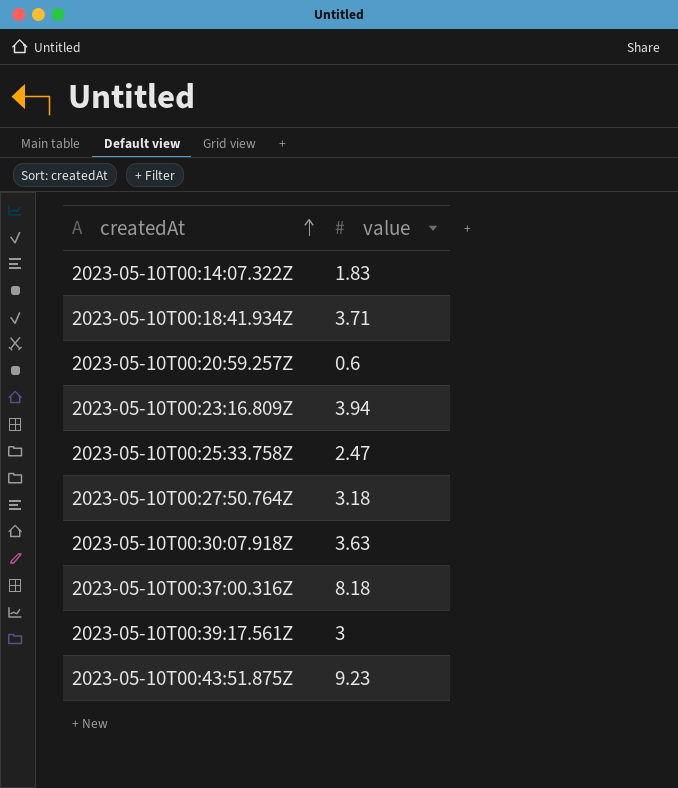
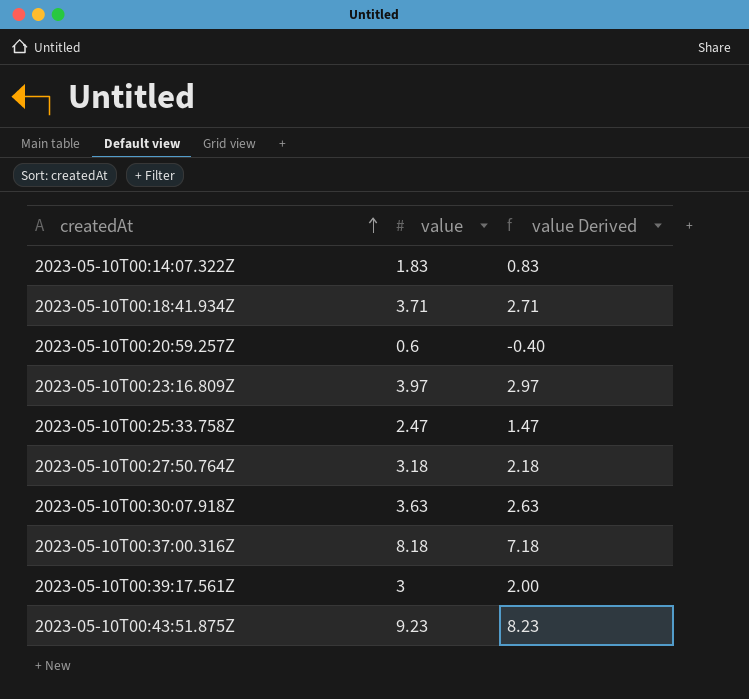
column value Derived | formula: none -> [value] - 1
2023-05-10T00:23:16.809Z | value: 3.94 -> 3.97

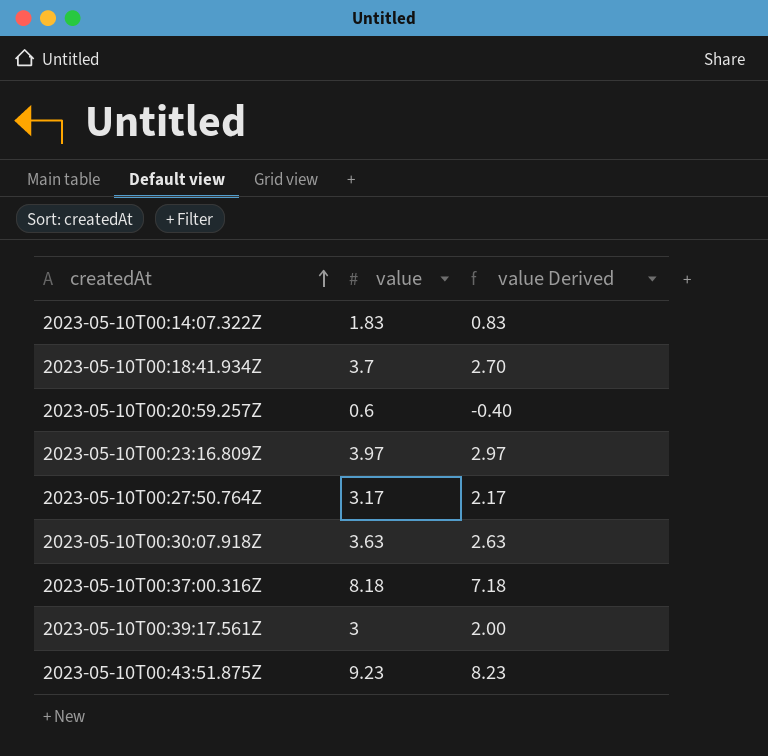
row 2023-05-10T00:25:33.758Z: 2.47 | 1.47 -> none
2023-05-10T00:18:41.934Z | value: 3.71 -> 3.7
2023-05-10T00:18:41.934Z | value Derived: 2.71 -> 2.70
2023-05-10T00:27:50.764Z | value: 3.18 -> 3.17
2023-05-10T00:27:50.764Z | value Derived: 2.18 -> 2.17

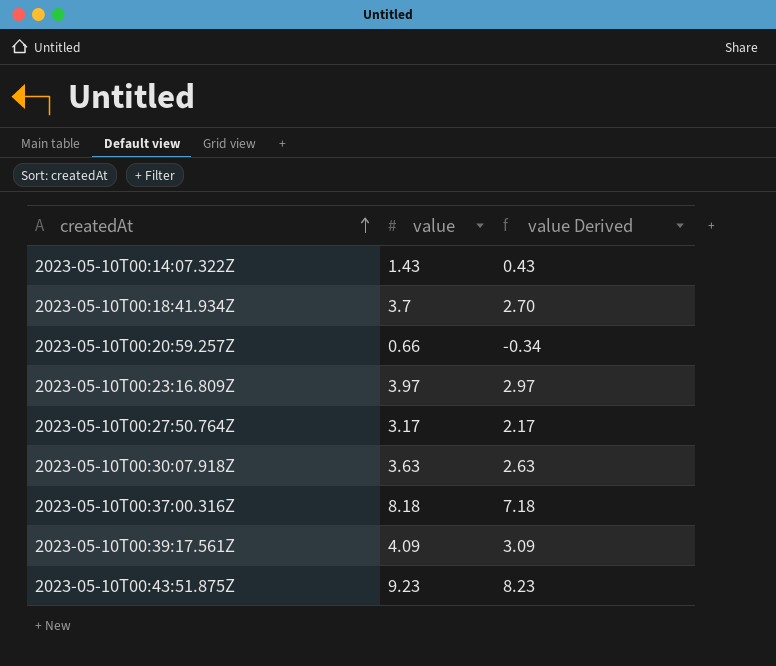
2023-05-10T00:14:07.322Z | value: 1.83 -> 1.43
2023-05-10T00:14:07.322Z | value Derived: 0.83 -> 0.43
2023-05-10T00:20:59.257Z | value: 0.6 -> 0.66
2023-05-10T00:20:59.257Z | value Derived: -0.40 -> -0.34
2023-05-10T00:39:17.561Z | value: 3 -> 4.09
2023-05-10T00:39:17.561Z | value Derived: 2.00 -> 3.09

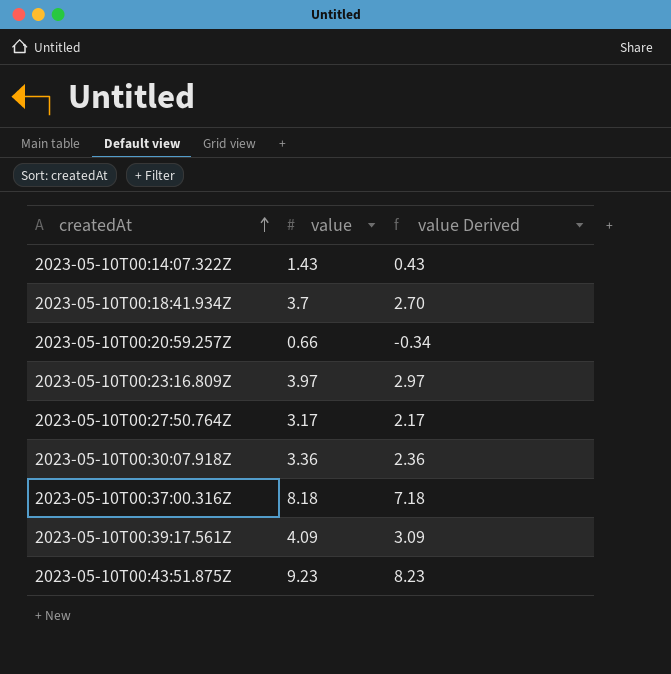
2023-05-10T00:30:07.918Z | value: 3.63 -> 3.36
2023-05-10T00:30:07.918Z | value Derived: 2.63 -> 2.36

